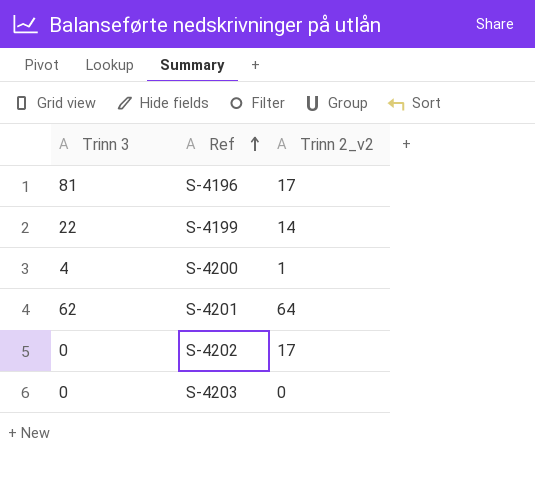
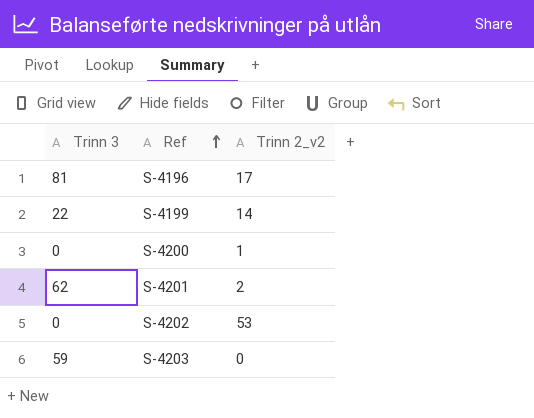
S-4200 | Trinn 3: 4 -> 0
S-4201 | Trinn 2_v2: 64 -> 2
S-4202 | Trinn 2_v2: 17 -> 53
S-4203 | Trinn 3: 0 -> 59

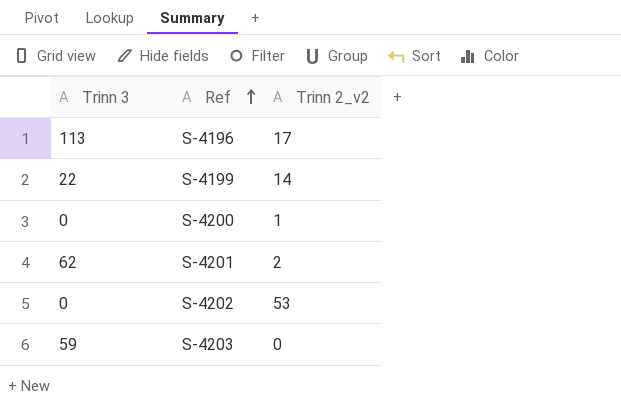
S-4196 | Trinn 3: 81 -> 113

